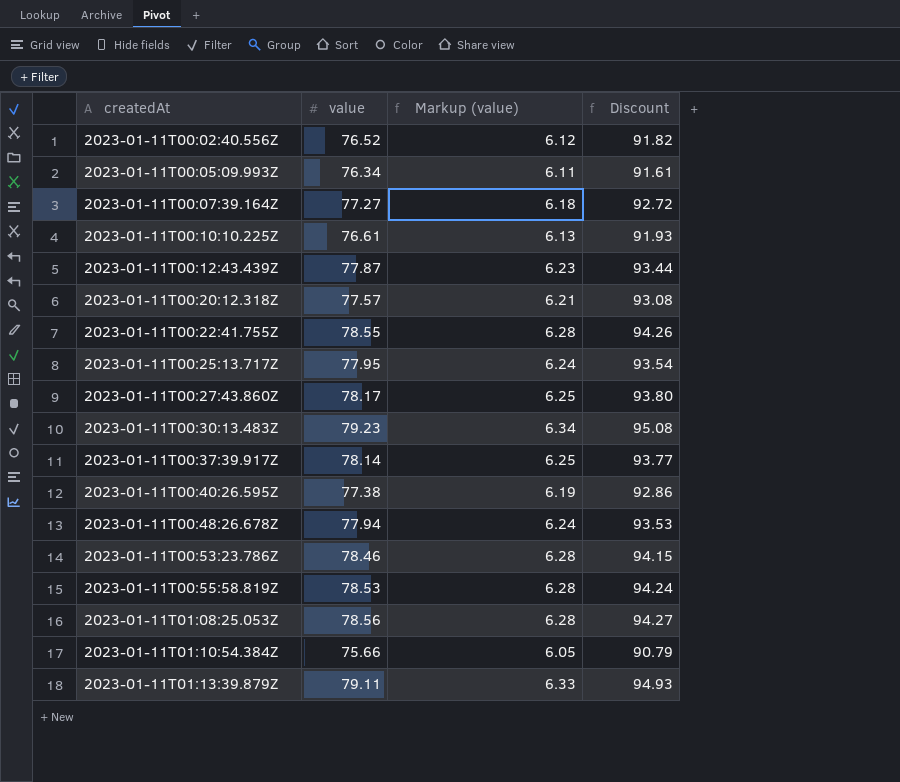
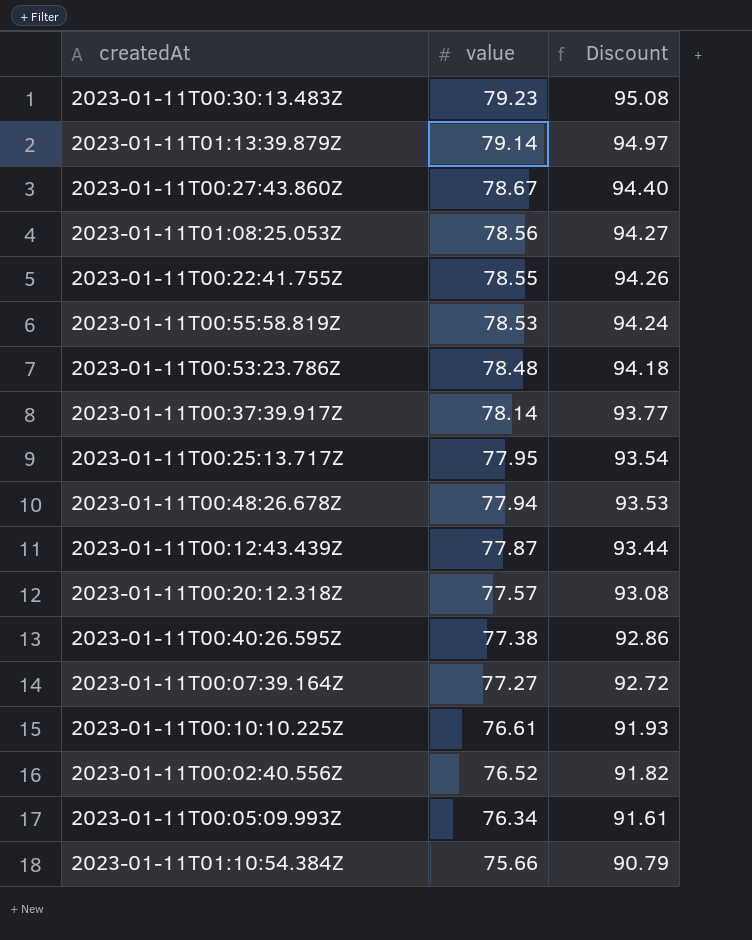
row order: createdAt ascending -> value descending
column Markup (value) | formula: [value] * 0.08 -> none
2023-01-11T01:13:39.879Z | value: 79.11 -> 79.14
2023-01-11T01:13:39.879Z | Discount: 94.93 -> 94.97
2023-01-11T00:27:43.860Z | value: 78.17 -> 78.67
2023-01-11T00:27:43.860Z | Discount: 93.80 -> 94.40
2023-01-11T00:53:23.786Z | value: 78.46 -> 78.48
2023-01-11T00:53:23.786Z | Discount: 94.15 -> 94.18

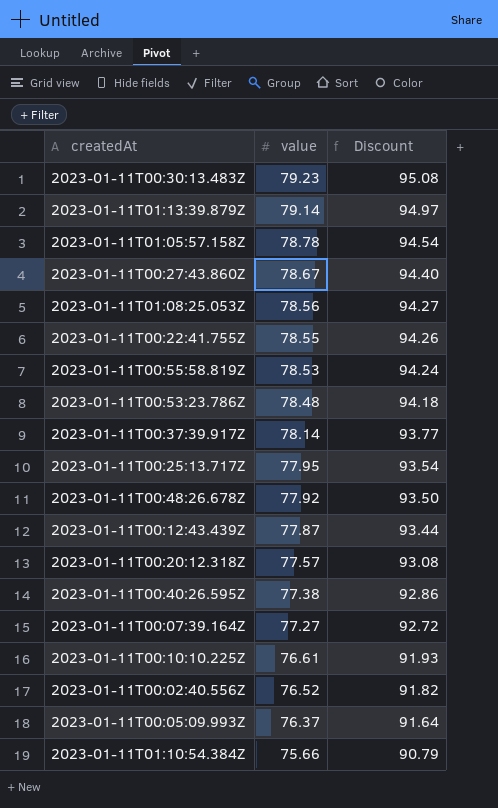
row 2023-01-11T01:05:57.158Z: none -> 78.78 | 94.54
2023-01-11T00:48:26.678Z | value: 77.94 -> 77.92
2023-01-11T00:48:26.678Z | Discount: 93.53 -> 93.50
2023-01-11T00:05:09.993Z | value: 76.34 -> 76.37
2023-01-11T00:05:09.993Z | Discount: 91.61 -> 91.64

